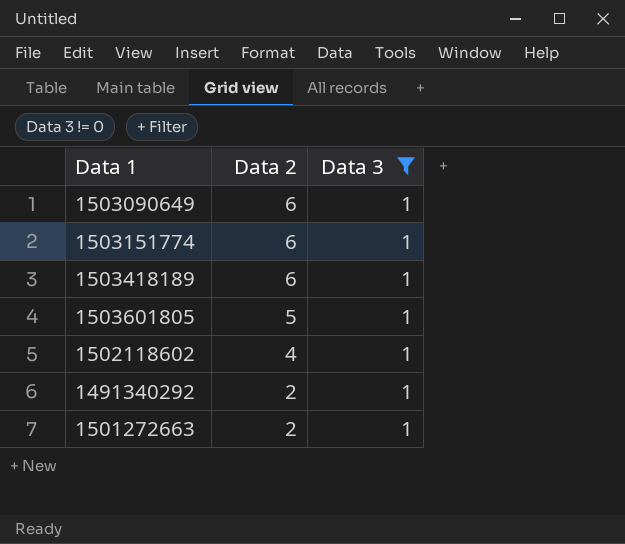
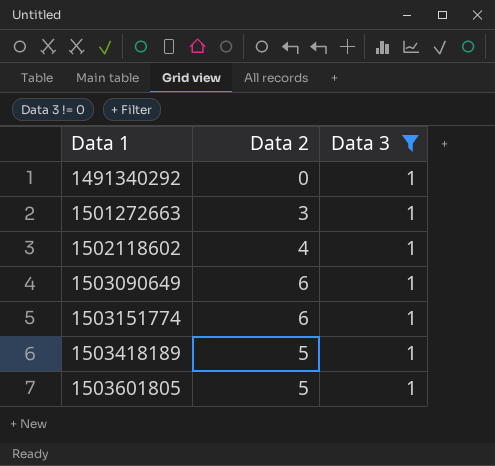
row order: Data 2 descending -> Data 1 ascending
1491340292 | Data 2: 2 -> 0
1501272663 | Data 2: 2 -> 3
1503418189 | Data 2: 6 -> 5

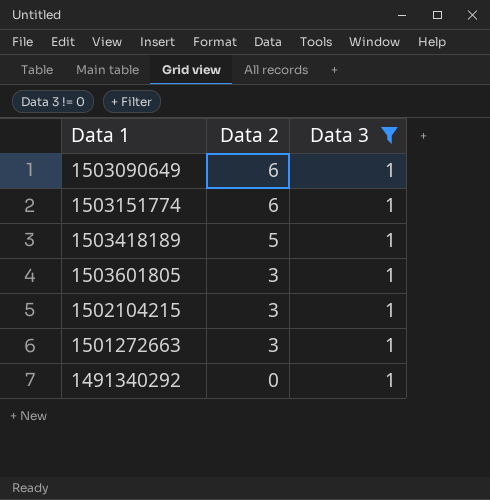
row order: Data 1 ascending -> Data 2 descending
row 1502118602: 4 | 1 -> none
1503601805 | Data 2: 5 -> 3
row 1502104215: none -> 3 | 1

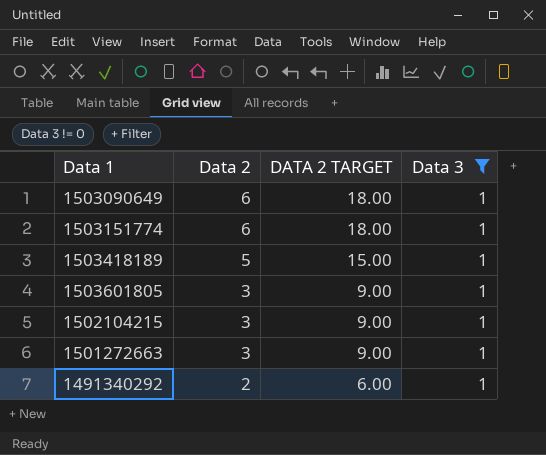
column DATA 2 TARGET | formula: none -> [Data 2] * 3
1491340292 | Data 2: 0 -> 2

